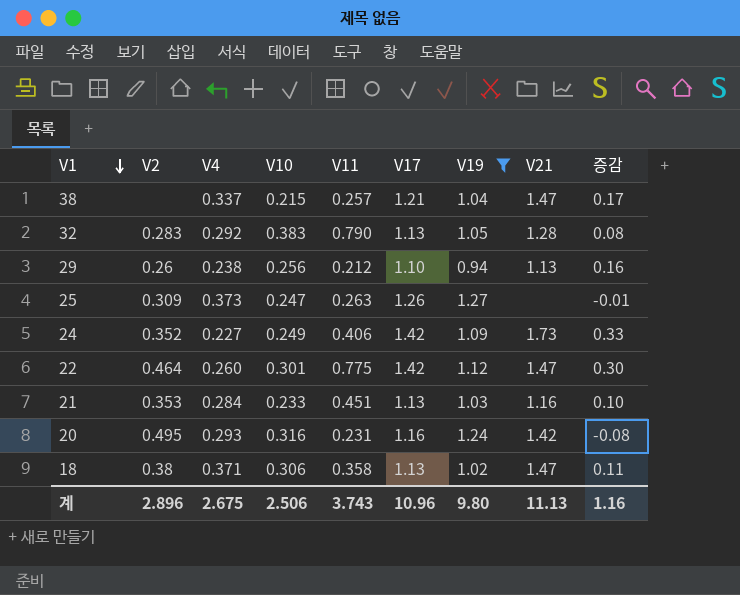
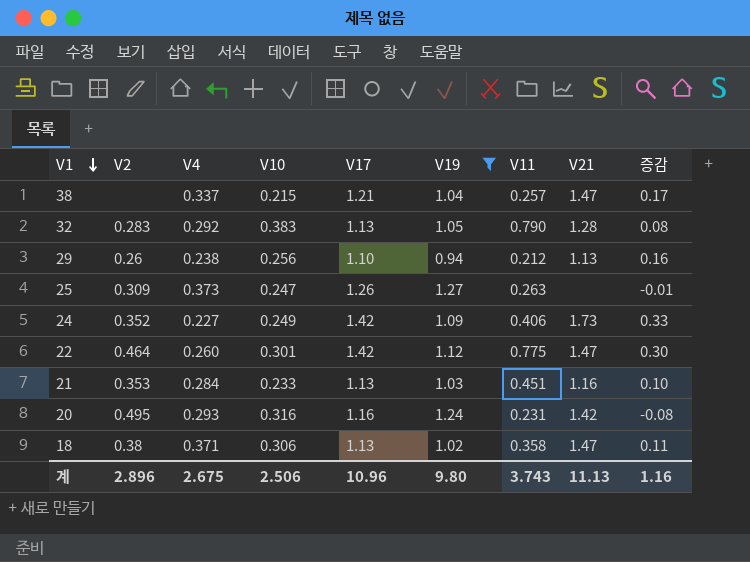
column V11 | position: 5 -> 7

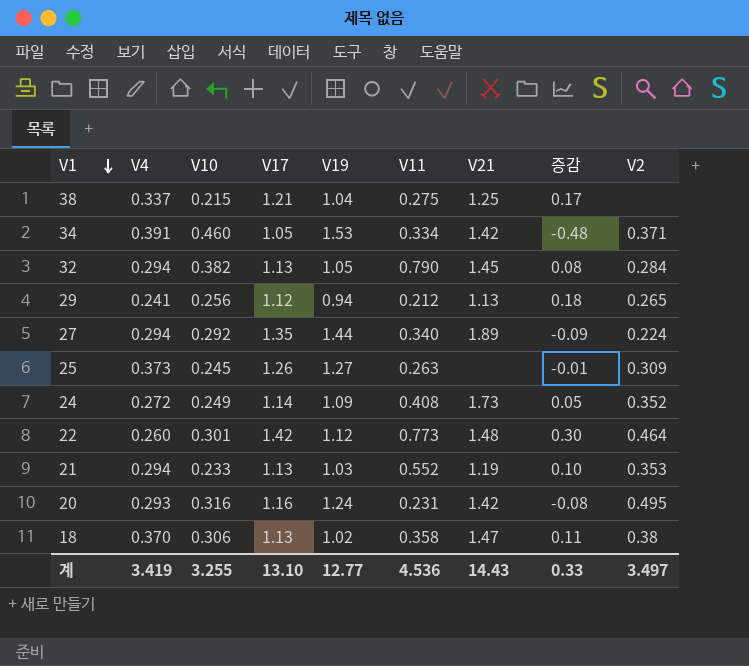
filter: V19 <= 1.27 -> none
column V2 | position: 2 -> 9
38 | V11: 0.257 -> 0.275
38 | V21: 1.47 -> 1.25
32 | V4: 0.292 -> 0.294
32 | V10: 0.383 -> 0.382
32 | V21: 1.28 -> 1.45
32 | V2: 0.283 -> 0.284
29 | V4: 0.238 -> 0.241
29 | V17: 1.10 -> 1.12
29 | 증감: 0.16 -> 0.18
29 | V2: 0.26 -> 0.265
25 | V10: 0.247 -> 0.245
24 | V4: 0.227 -> 0.272
24 | V17: 1.42 -> 1.14
24 | V11: 0.406 -> 0.408
24 | 증감: 0.33 -> 0.05
22 | V11: 0.775 -> 0.773
22 | V21: 1.47 -> 1.48
21 | V4: 0.284 -> 0.294
21 | V11: 0.451 -> 0.552
21 | V21: 1.16 -> 1.19
18 | V4: 0.371 -> 0.370
계 | V4: 2.675 -> 3.419
계 | V10: 2.506 -> 3.255
계 | V17: 10.96 -> 13.10
계 | V19: 9.80 -> 12.77
계 | V11: 3.743 -> 4.536
계 | V21: 11.13 -> 14.43
계 | 증감: 1.16 -> 0.33
계 | V2: 2.896 -> 3.497

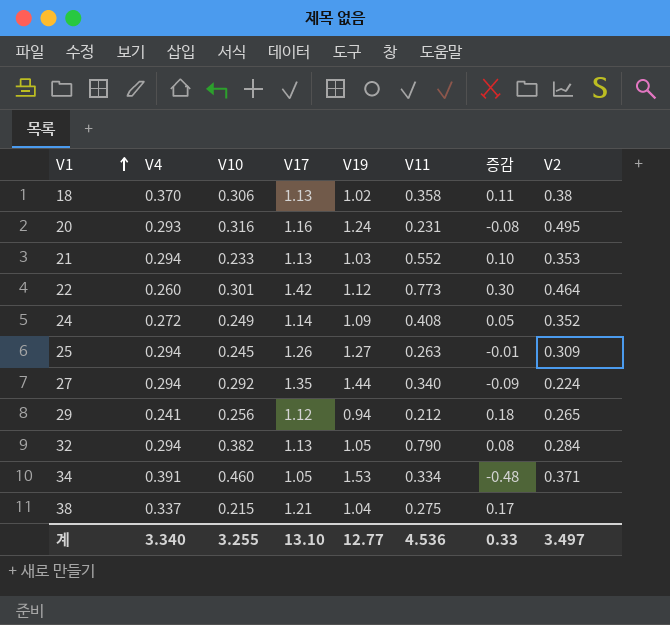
row order: V1 descending -> V1 ascending
column V21 | position: 7 -> none
25 | V4: 0.373 -> 0.294
계 | V4: 3.419 -> 3.340

